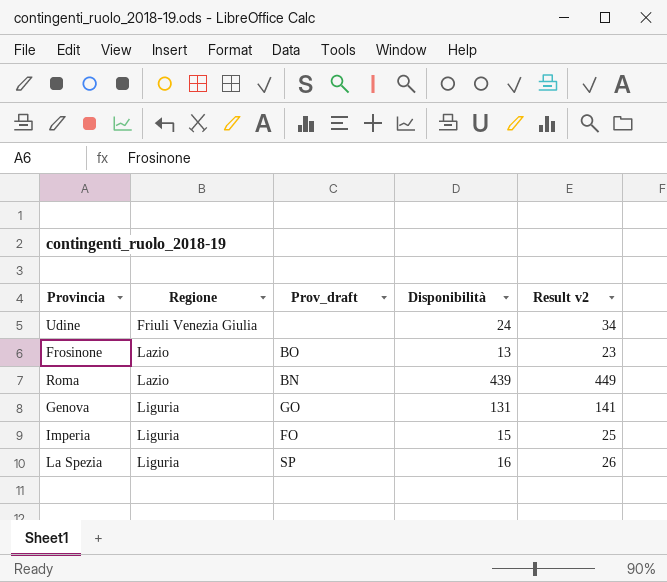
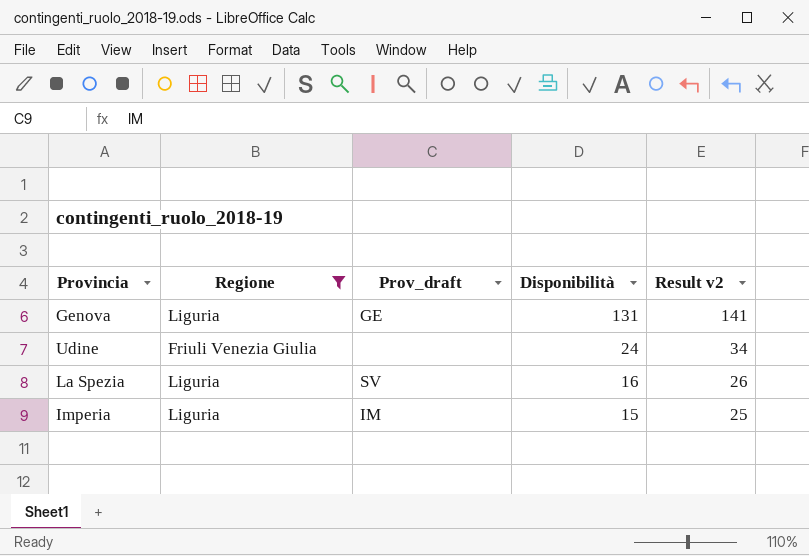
filter: none -> Regione != Lazio
row order: Regione ascending -> Disponibilità descending
Genova | Prov_draft: GO -> GE
La Spezia | Prov_draft: SP -> SV
Imperia | Prov_draft: FO -> IM

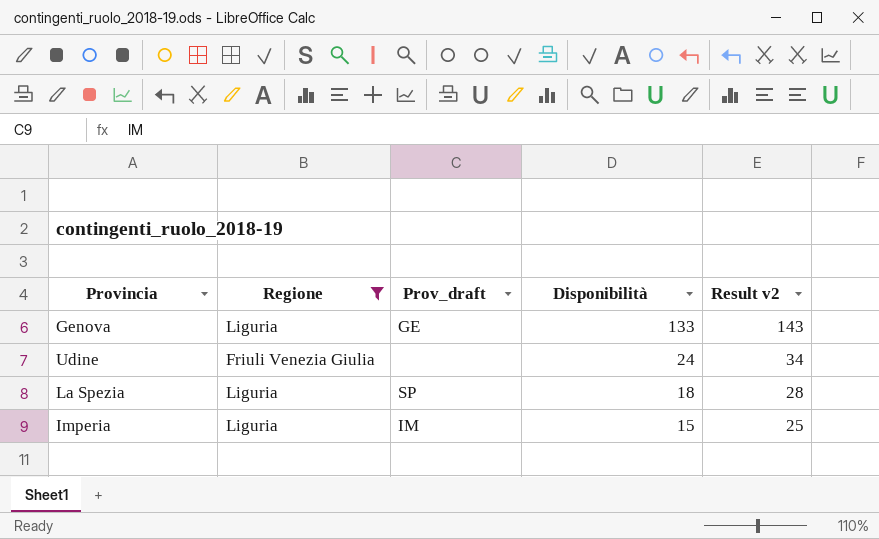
Genova | Disponibilità: 131 -> 133
Genova | Result v2: 141 -> 143
La Spezia | Prov_draft: SV -> SP
La Spezia | Disponibilità: 16 -> 18
La Spezia | Result v2: 26 -> 28

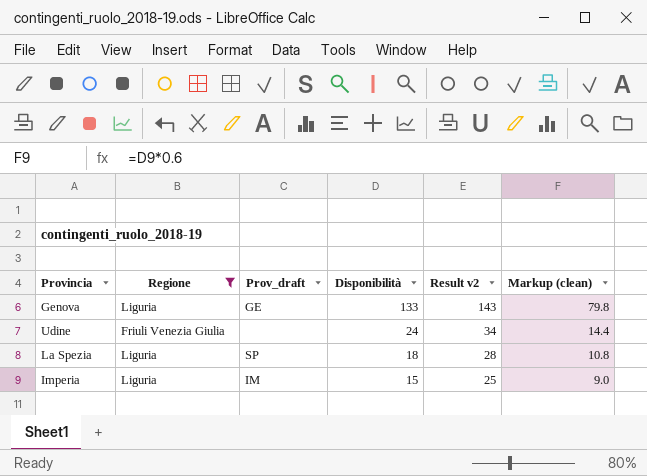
column Markup (clean) | formula: none -> [Disponibilità] * 0.6

